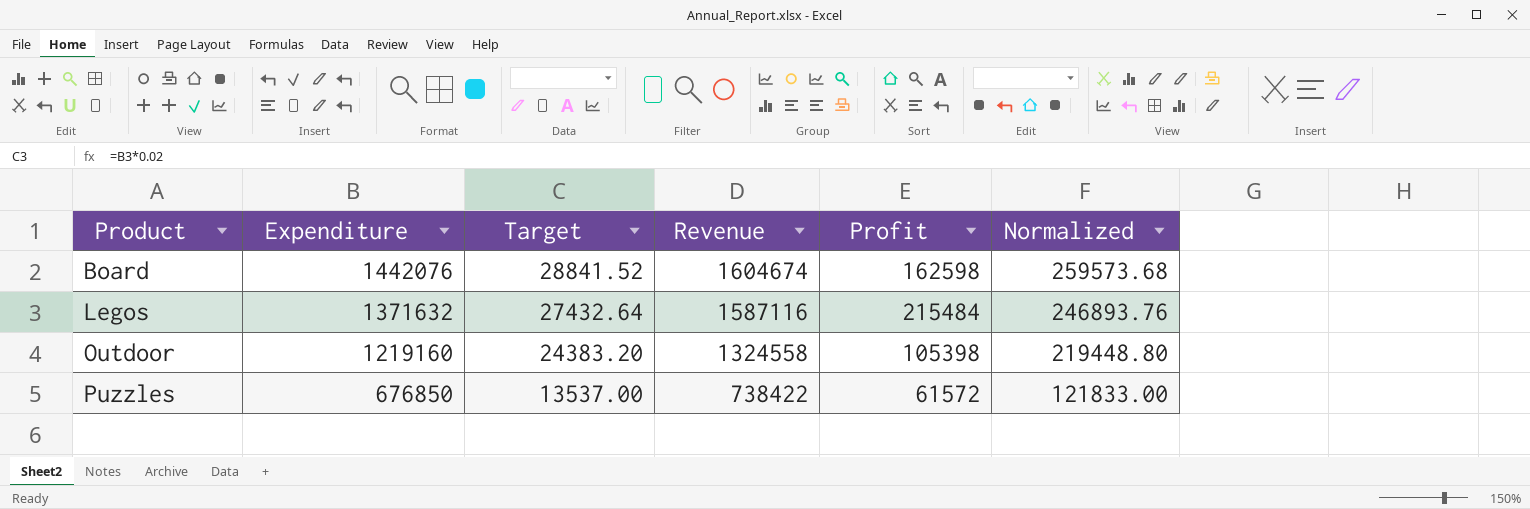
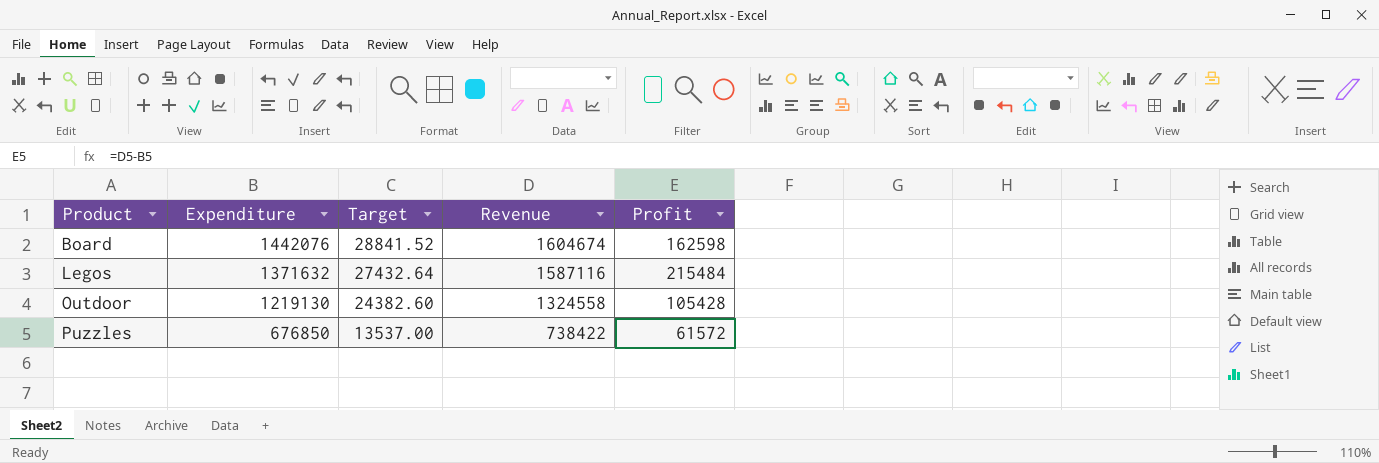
column Normalized | formula: [Expenditure] * 0.18 -> none
Outdoor | Expenditure: 1219160 -> 1219130
Outdoor | Target: 24383.20 -> 24382.60
Outdoor | Profit: 105398 -> 105428

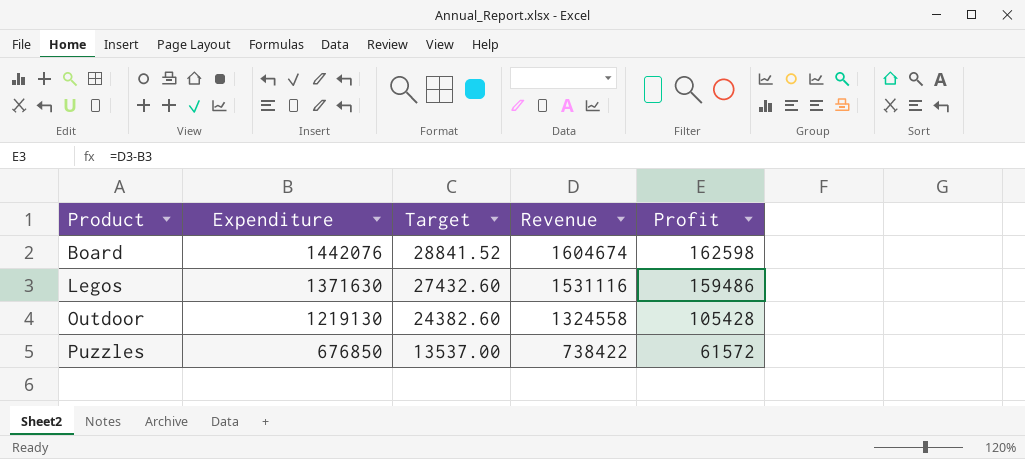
Legos | Expenditure: 1371632 -> 1371630
Legos | Target: 27432.64 -> 27432.60
Legos | Revenue: 1587116 -> 1531116
Legos | Profit: 215484 -> 159486

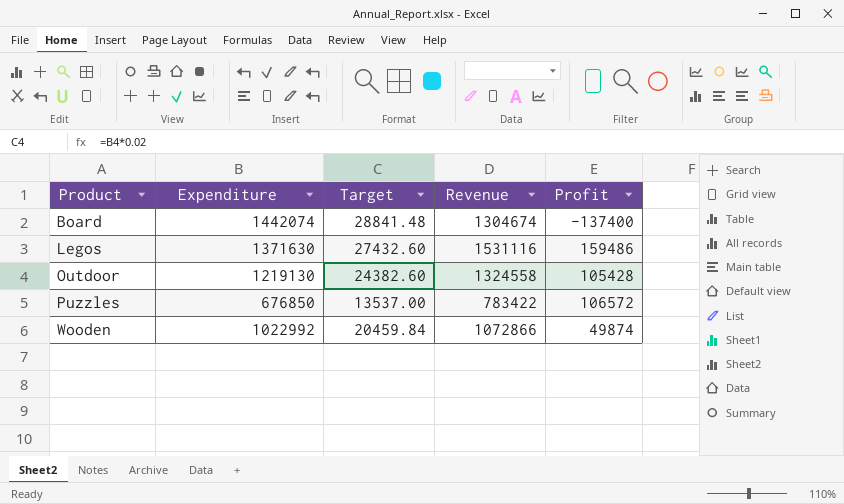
Board | Expenditure: 1442076 -> 1442074
Board | Target: 28841.52 -> 28841.48
Board | Revenue: 1604674 -> 1304674
Board | Profit: 162598 -> -137400
Puzzles | Revenue: 738422 -> 783422
Puzzles | Profit: 61572 -> 106572
row Wooden: none -> 1022992 | 20459.84 | 1072866 | 49874

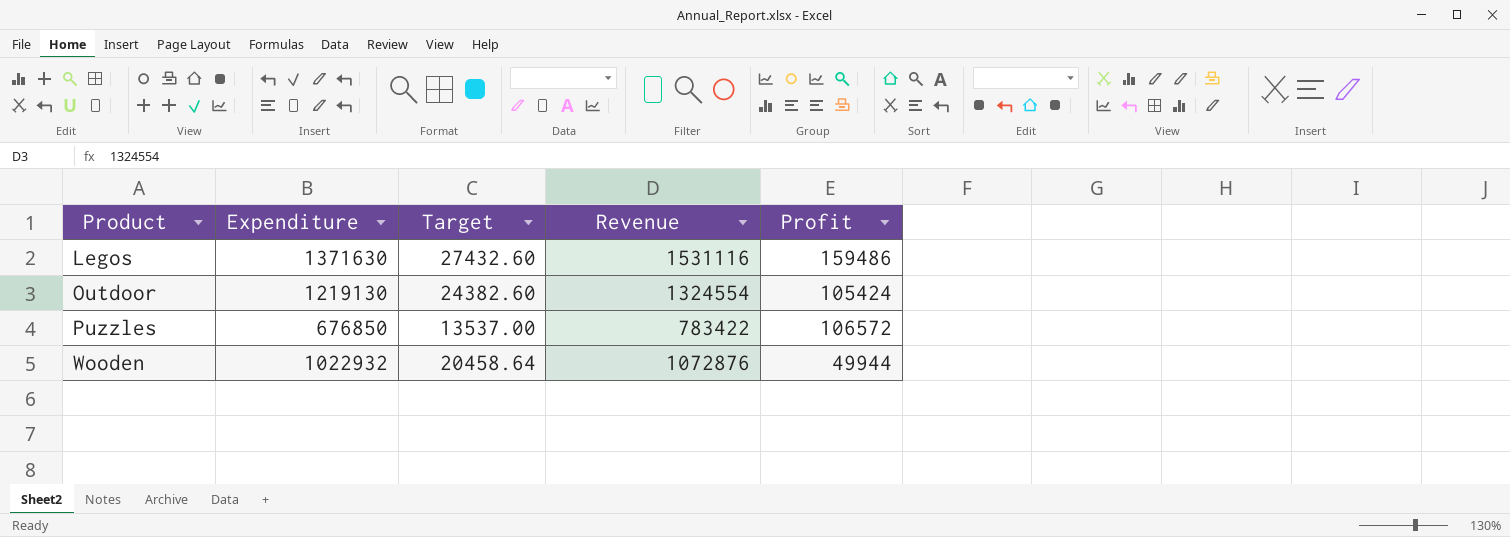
row Board: 1442074 | 28841.48 | 1304674 | -137400 -> none
Outdoor | Revenue: 1324558 -> 1324554
Outdoor | Profit: 105428 -> 105424
Wooden | Expenditure: 1022992 -> 1022932
Wooden | Target: 20459.84 -> 20458.64
Wooden | Revenue: 1072866 -> 1072876
Wooden | Profit: 49874 -> 49944

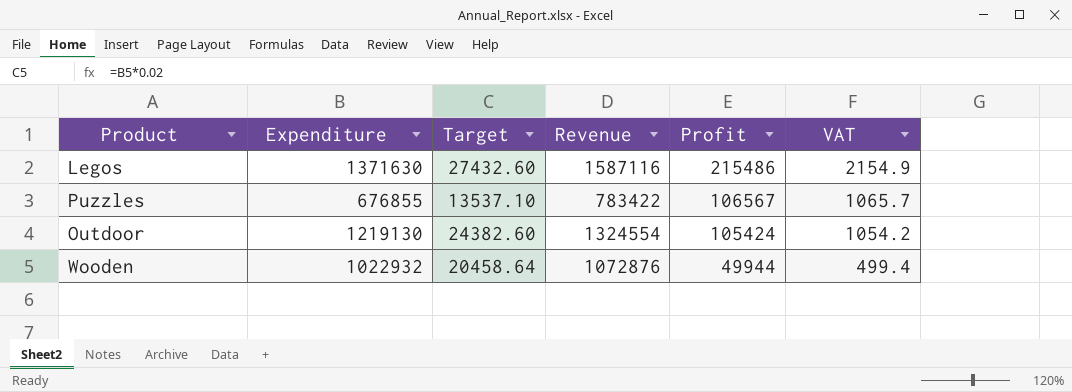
row order: Product ascending -> Profit descending
column VAT | formula: none -> [Profit] * 0.01
Legos | Revenue: 1531116 -> 1587116
Legos | Profit: 159486 -> 215486
Puzzles | Expenditure: 676850 -> 676855
Puzzles | Target: 13537.00 -> 13537.10
Puzzles | Profit: 106572 -> 106567

